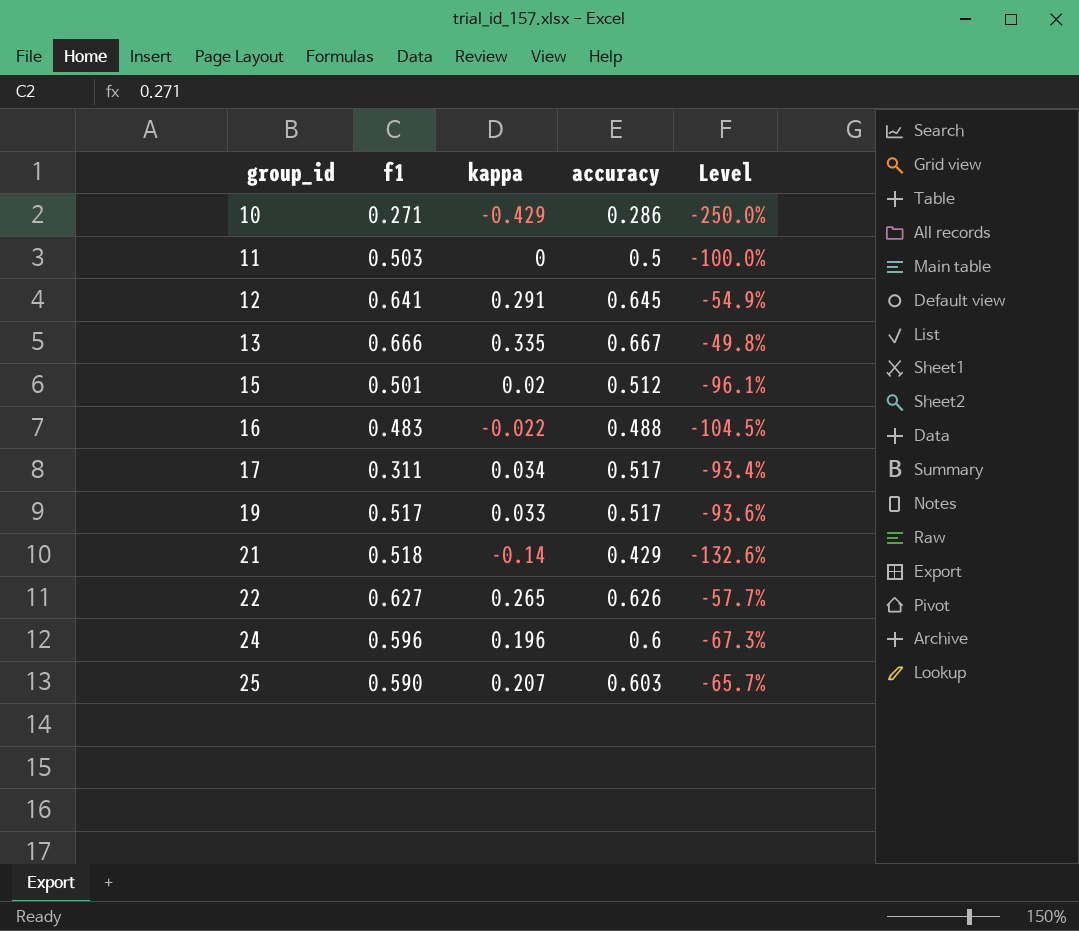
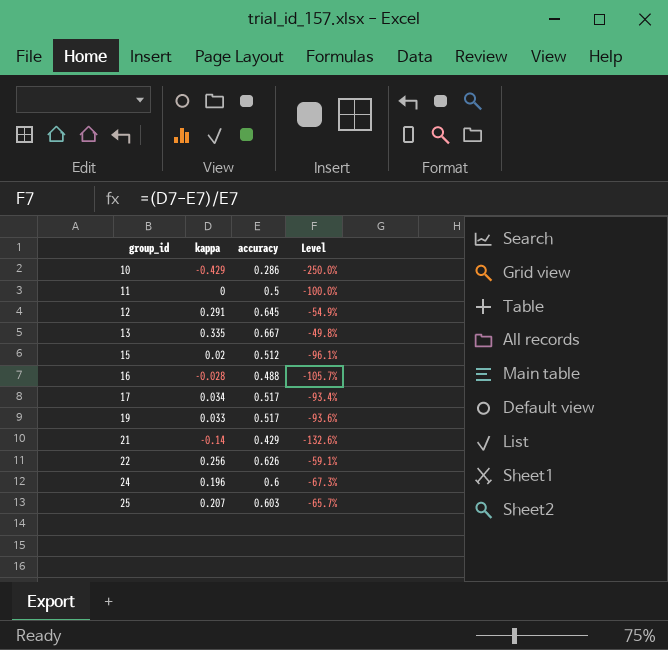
column f1 | position: 2 -> none
16 | kappa: -0.022 -> -0.028
16 | Level: -104.5% -> -105.7%
22 | kappa: 0.265 -> 0.256
22 | Level: -57.7% -> -59.1%

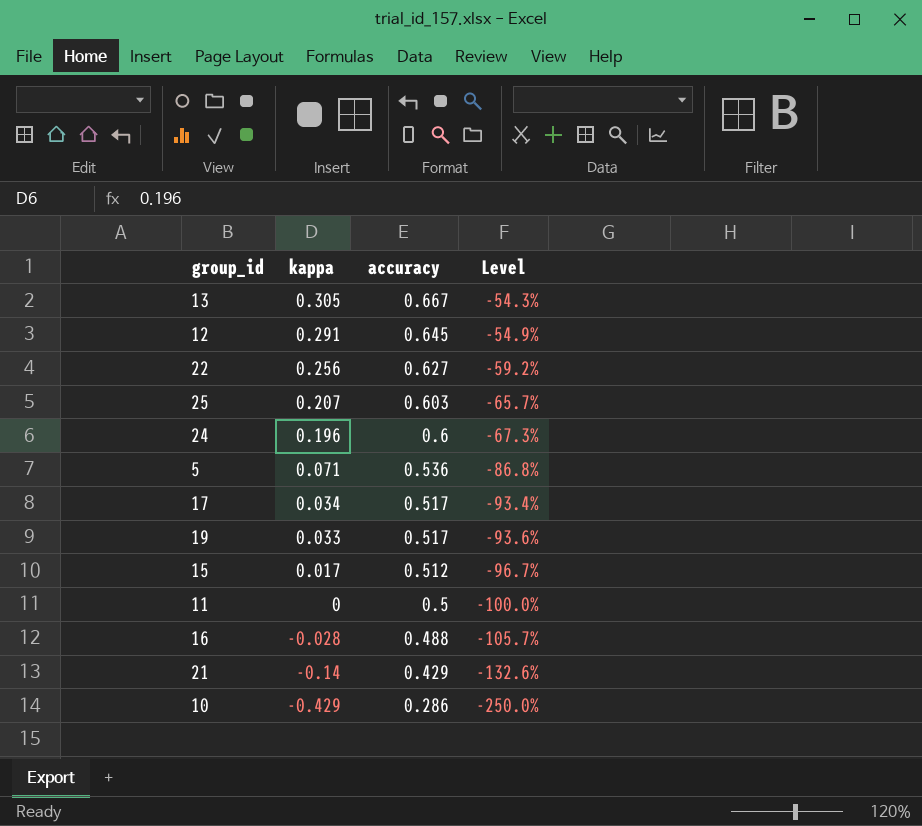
row order: group_id ascending -> kappa descending
13 | kappa: 0.335 -> 0.305
13 | Level: -49.8% -> -54.3%
22 | accuracy: 0.626 -> 0.627
22 | Level: -59.1% -> -59.2%
row 5: none -> 0.071 | 0.536 | -86.8%
15 | kappa: 0.02 -> 0.017
15 | Level: -96.1% -> -96.7%

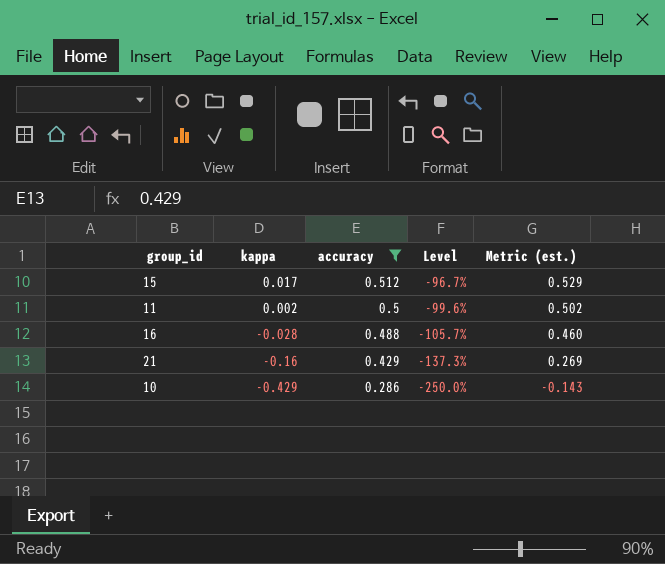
filter: none -> accuracy <= 0.512
column Metric (est.) | formula: none -> [kappa] + [accuracy]
11 | kappa: 0 -> 0.002
11 | Level: -100.0% -> -99.6%
21 | kappa: -0.14 -> -0.16
21 | Level: -132.6% -> -137.3%

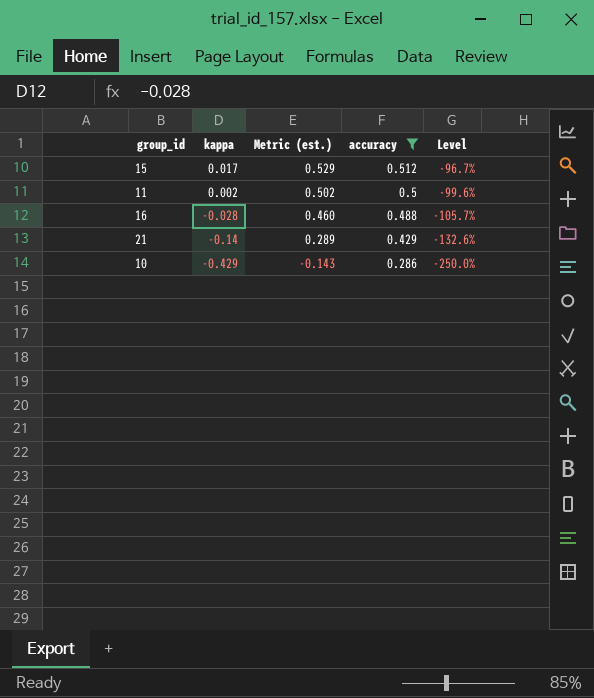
column Metric (est.) | position: 5 -> 3
21 | kappa: -0.16 -> -0.14
21 | Metric (est.): 0.269 -> 0.289
21 | Level: -137.3% -> -132.6%

